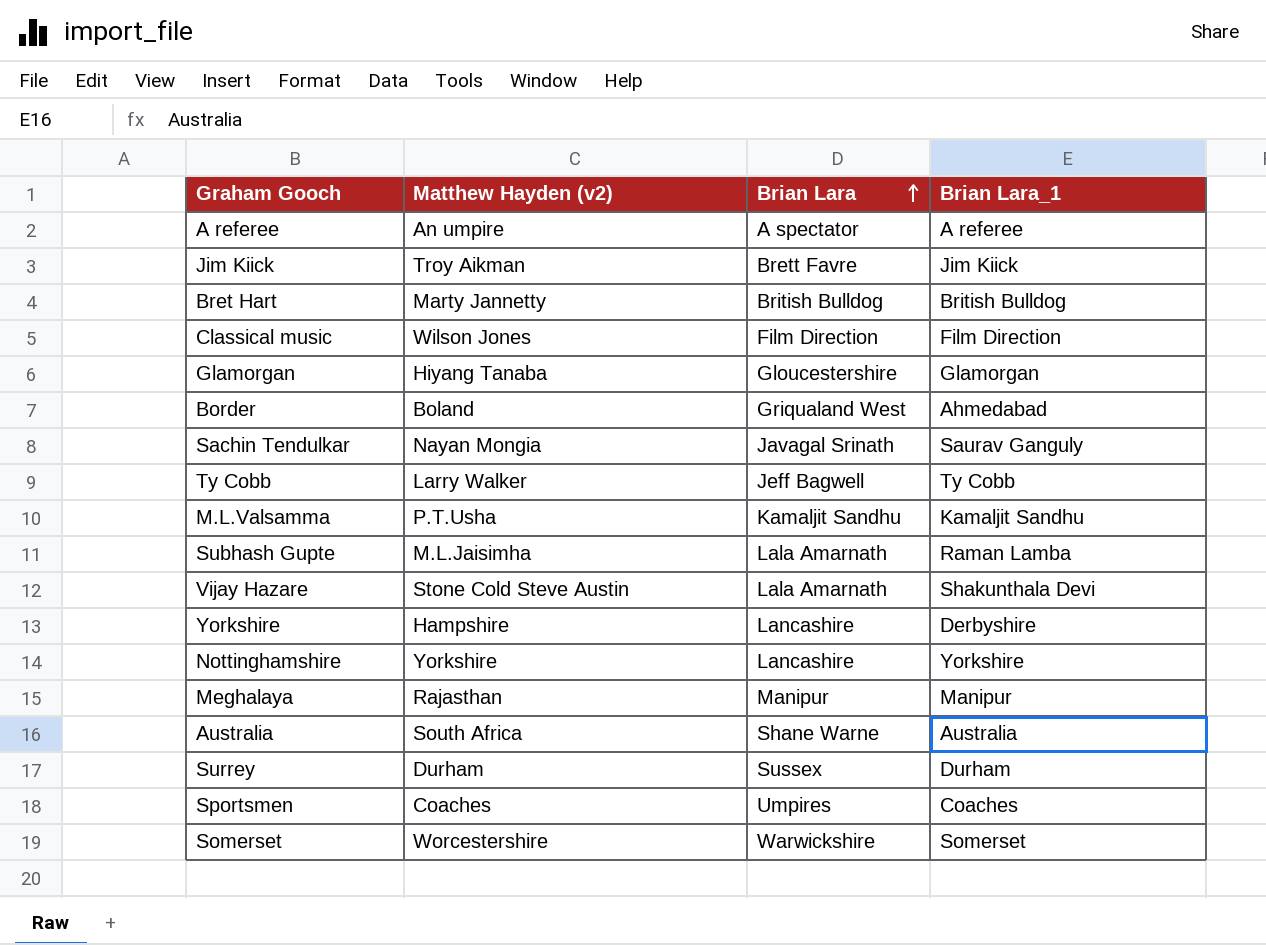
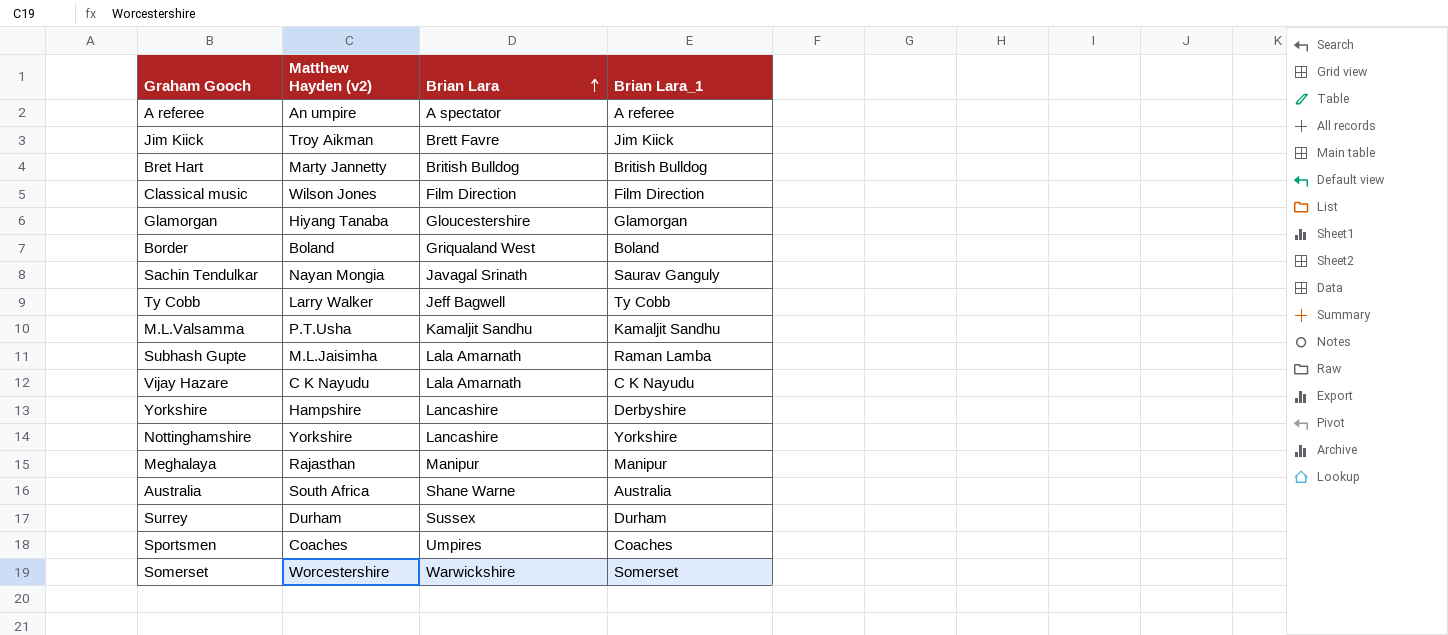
Border | Brian Lara_1: Ahmedabad -> Boland
Vijay Hazare | Matthew Hayden (v2): Stone Cold Steve Austin -> C K Nayudu
Vijay Hazare | Brian Lara_1: Shakunthala Devi -> C K Nayudu

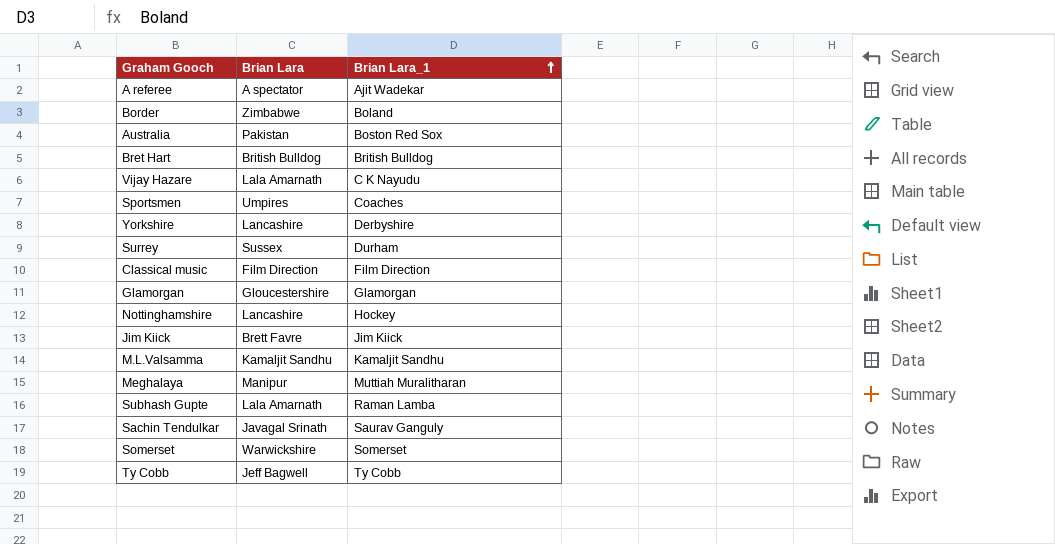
row order: Brian Lara ascending -> Brian Lara_1 ascending
column Matthew Hayden (v2) | position: 2 -> none
A referee | Brian Lara_1: A referee -> Ajit Wadekar
Border | Brian Lara: Griqualand West -> Zimbabwe
Australia | Brian Lara: Shane Warne -> Pakistan
Australia | Brian Lara_1: Australia -> Boston Red Sox
Nottinghamshire | Brian Lara_1: Yorkshire -> Hockey
Meghalaya | Brian Lara_1: Manipur -> Muttiah Muralitharan

